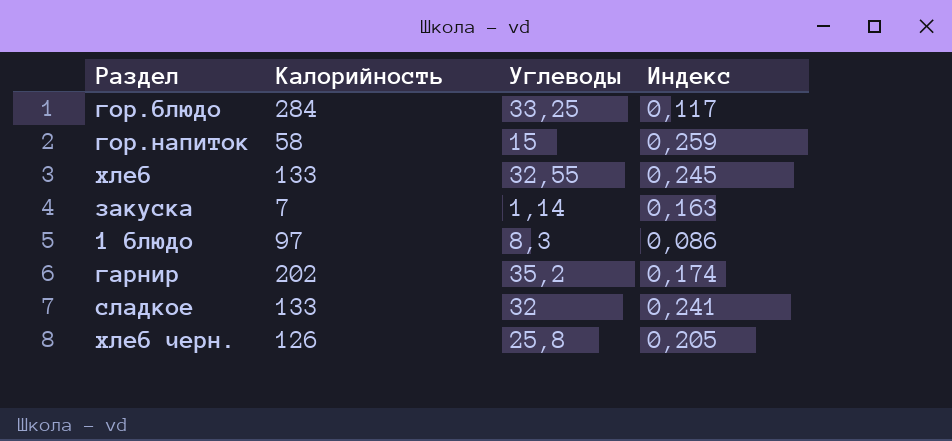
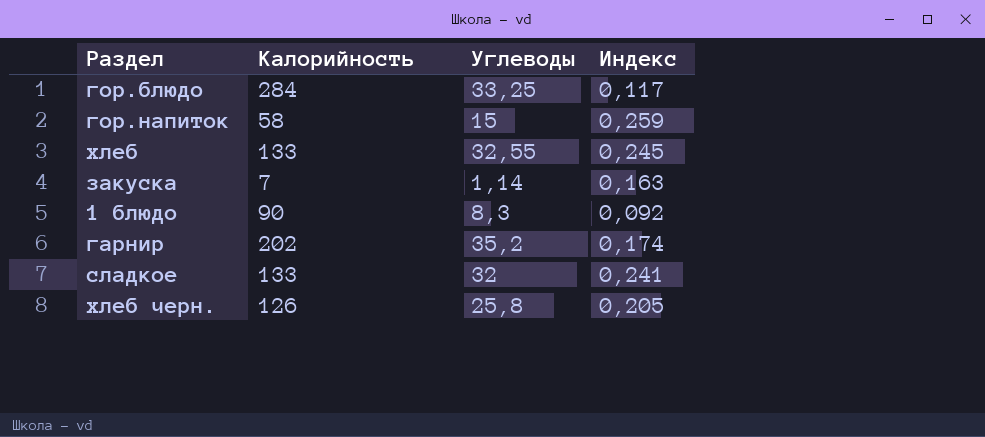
1 блюдо | Калорийность: 97 -> 90
1 блюдо | Индекс: 0,086 -> 0,092

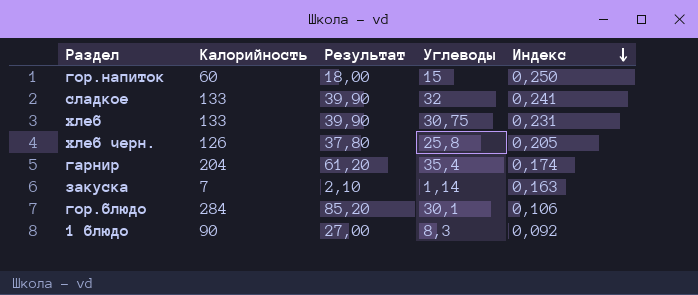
row order: none -> Индекс descending
column Результат | formula: none -> [Калорийность] * 0,3
гор.напиток | Калорийность: 58 -> 60
гор.напиток | Индекс: 0,259 -> 0,250
хлеб | Углеводы: 32,55 -> 30,75
хлеб | Индекс: 0,245 -> 0,231
гарнир | Калорийность: 202 -> 204
гарнир | Углеводы: 35,2 -> 35,4
гор.блюдо | Углеводы: 33,25 -> 30,1
гор.блюдо | Индекс: 0,117 -> 0,106

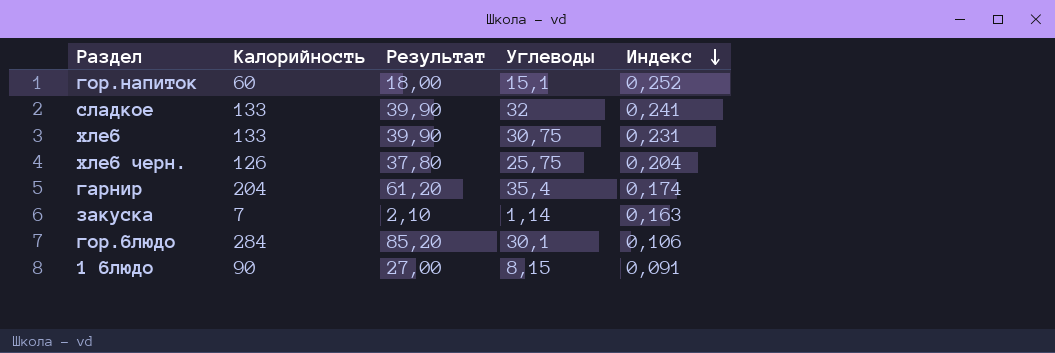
гор.напиток | Углеводы: 15 -> 15,1
гор.напиток | Индекс: 0,250 -> 0,252
хлеб черн. | Углеводы: 25,8 -> 25,75
хлеб черн. | Индекс: 0,205 -> 0,204
1 блюдо | Углеводы: 8,3 -> 8,15
1 блюдо | Индекс: 0,092 -> 0,091

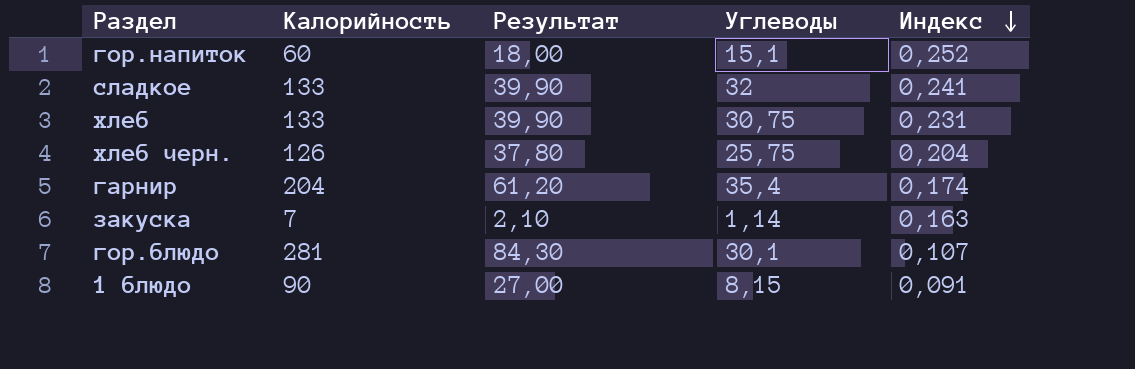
гор.блюдо | Калорийность: 284 -> 281
гор.блюдо | Результат: 85,20 -> 84,30
гор.блюдо | Индекс: 0,106 -> 0,107

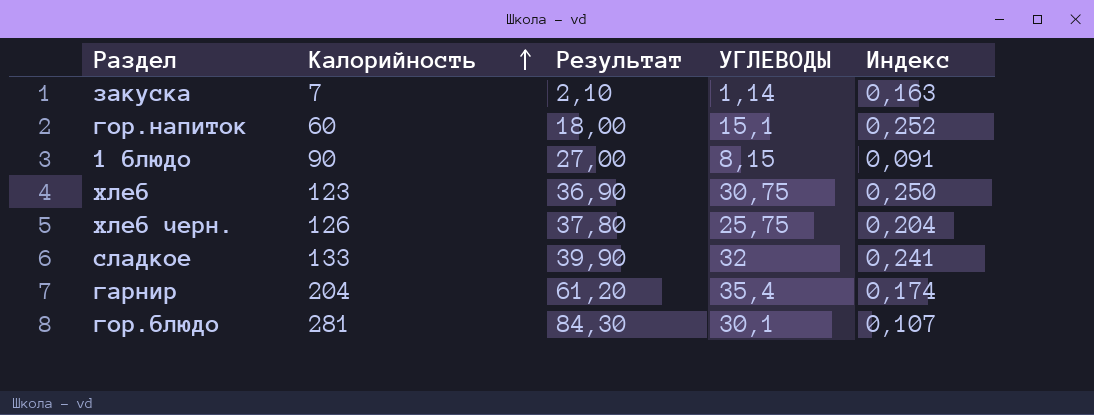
row order: Индекс descending -> Калорийность ascending
column name: Углеводы -> УГЛЕВОДЫ
хлеб | Калорийность: 133 -> 123
хлеб | Результат: 39,90 -> 36,90
хлеб | Индекс: 0,231 -> 0,250

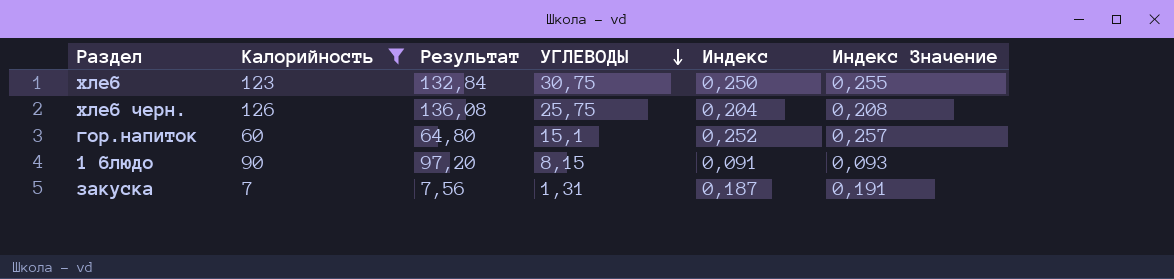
filter: none -> Калорийность <= 126
row order: Калорийность ascending -> УГЛЕВОДЫ descending
column Результат | formula: [Калорийность] * 0,3 -> [Калорийность] * 1,08
column Индекс Значение | formula: none -> [Индекс] * 1,02
закуска | УГЛЕВОДЫ: 1,14 -> 1,31
закуска | Индекс: 0,163 -> 0,187

